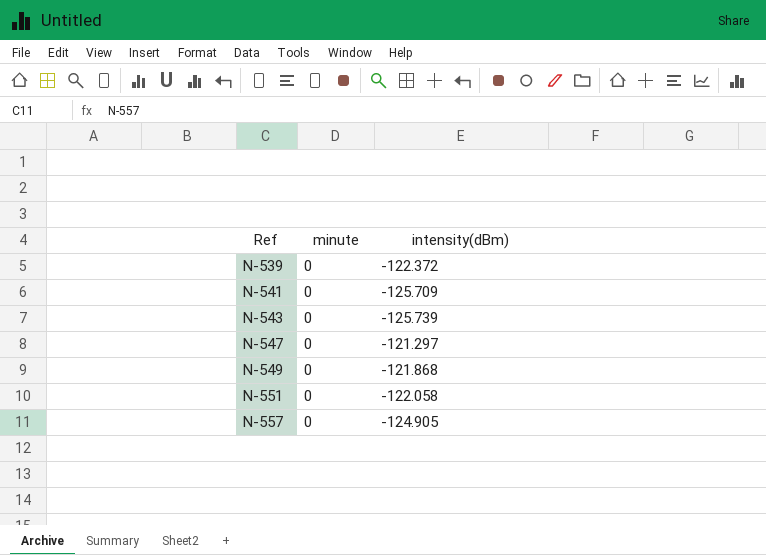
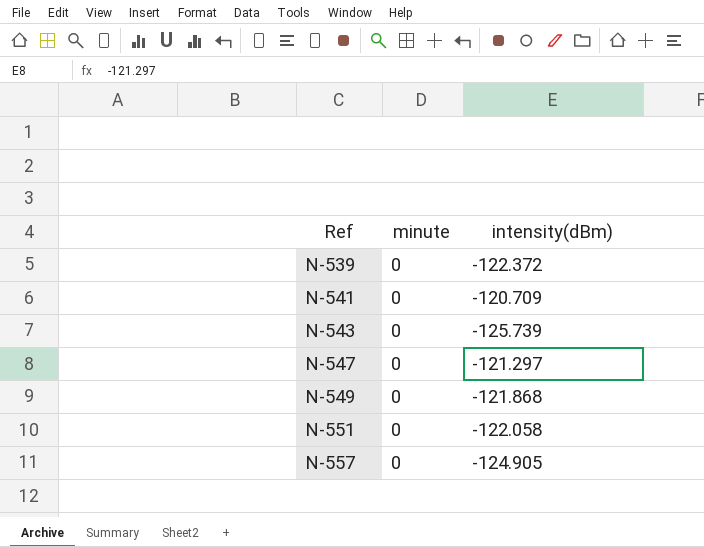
N-541 | intensity(dBm): -125.709 -> -120.709

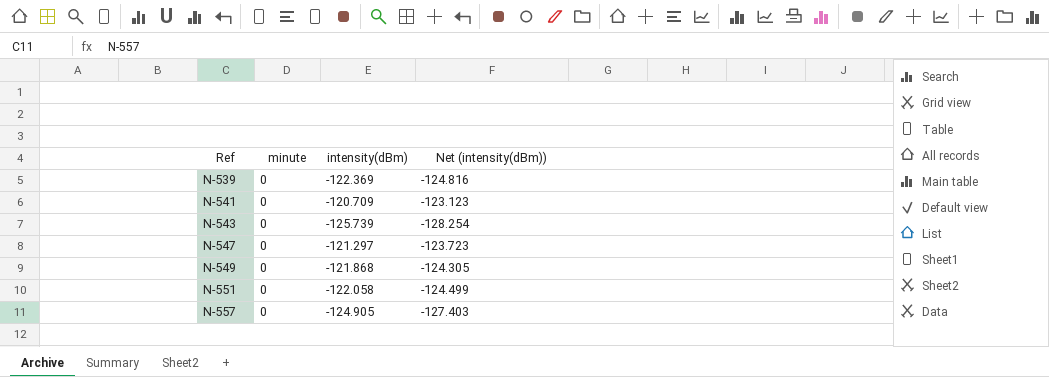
column Net (intensity(dBm)) | formula: none -> [intensity(dBm)] * 1.02
N-539 | intensity(dBm): -122.372 -> -122.369

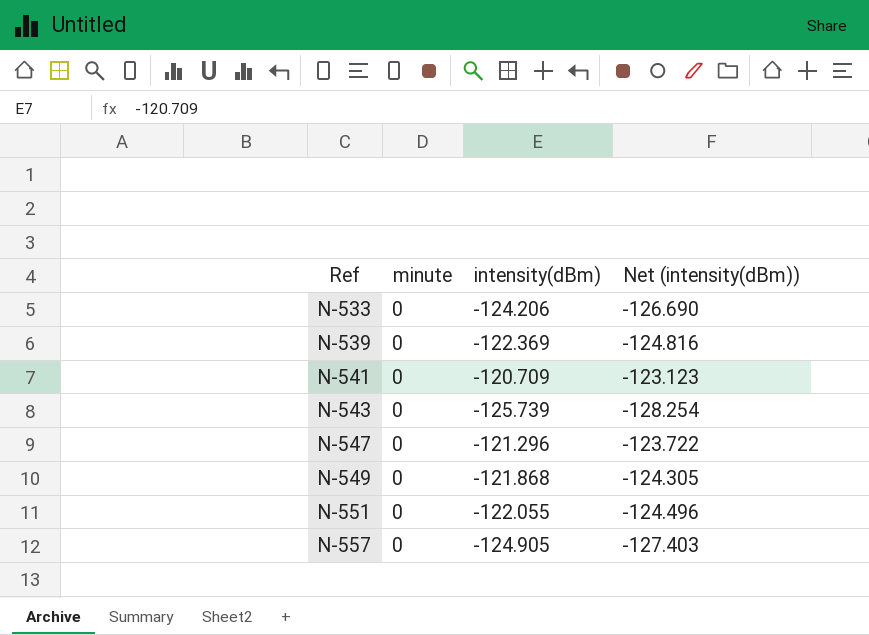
row N-533: none -> 0 | -124.206 | -126.690
N-547 | intensity(dBm): -121.297 -> -121.296
N-547 | Net (intensity(dBm)): -123.723 -> -123.722
N-551 | intensity(dBm): -122.058 -> -122.055
N-551 | Net (intensity(dBm)): -124.499 -> -124.496

